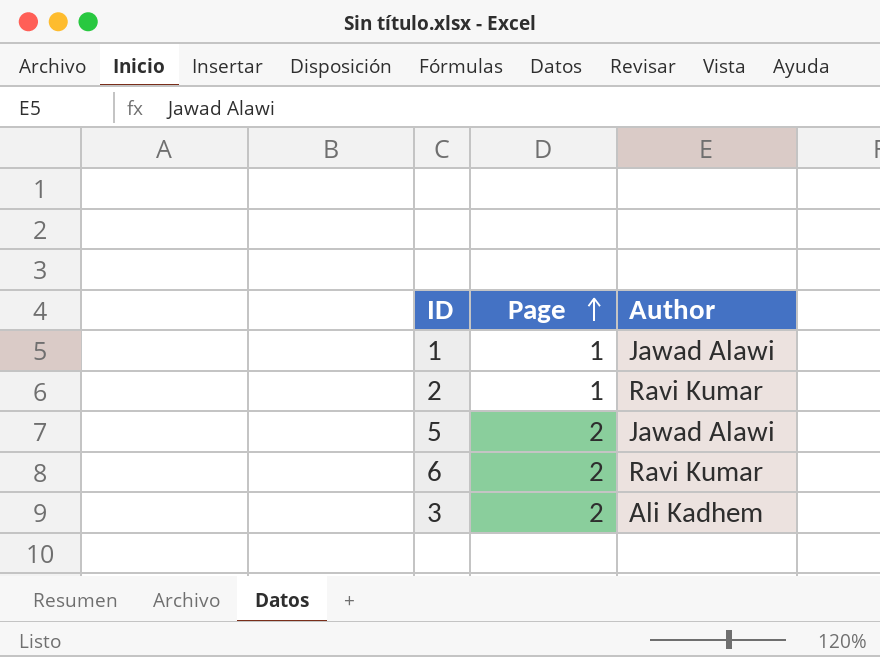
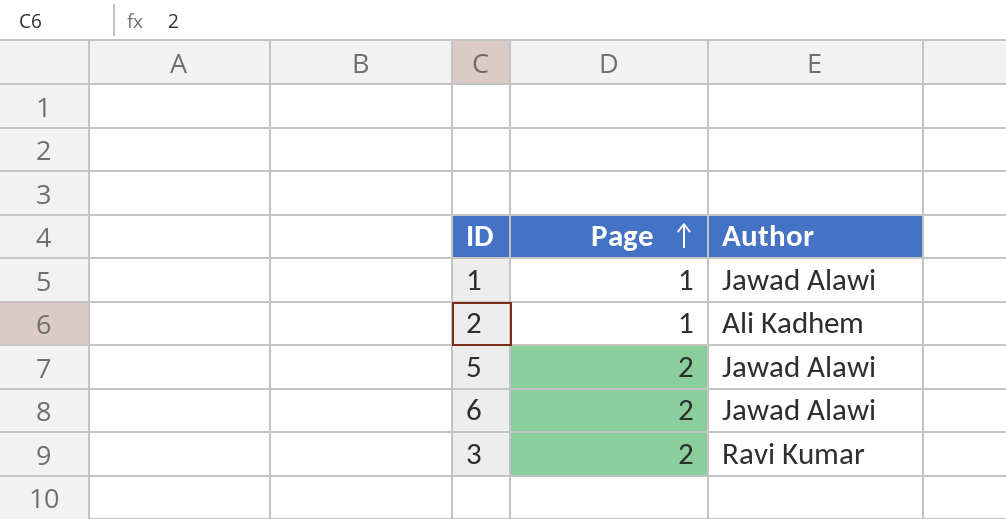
2 | Author: Ravi Kumar -> Ali Kadhem
6 | Author: Ravi Kumar -> Jawad Alawi
3 | Author: Ali Kadhem -> Ravi Kumar

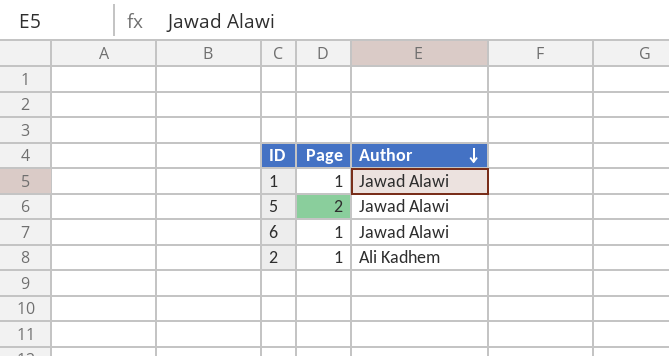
row order: Page ascending -> Author descending
row 3: 2 | Ravi Kumar -> none
6 | Page: 2 -> 1

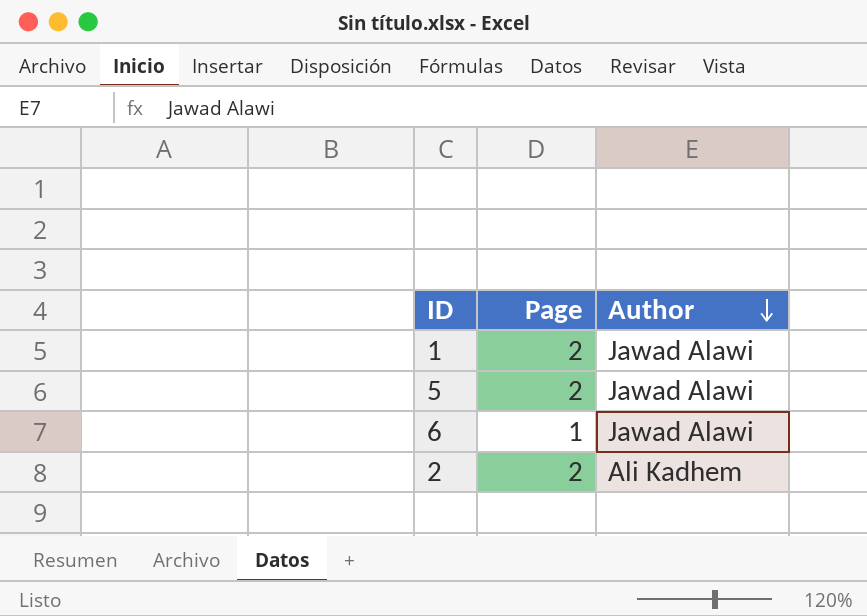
1 | Page: 1 -> 2
2 | Page: 1 -> 2

